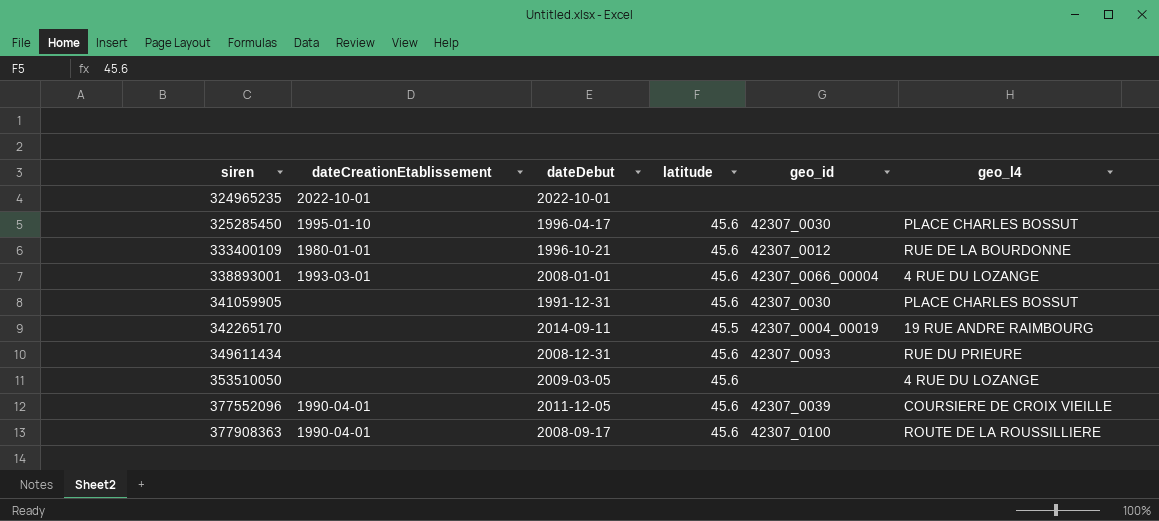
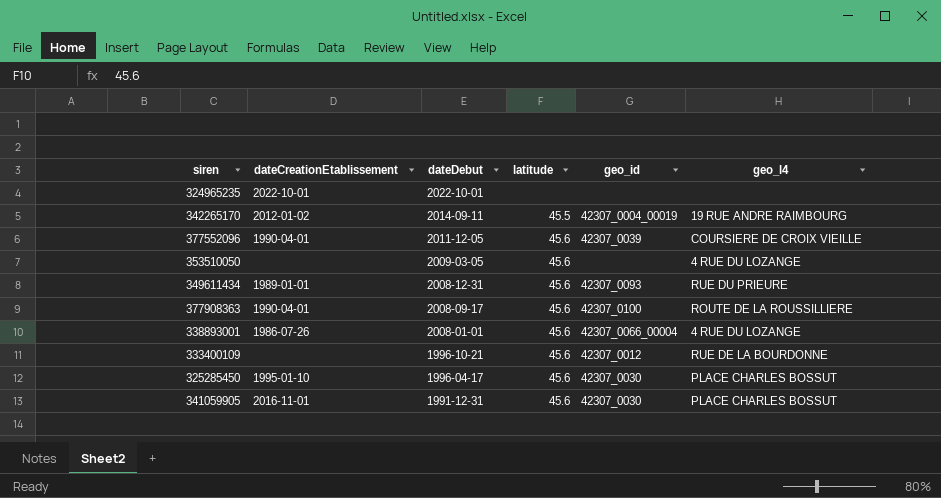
row order: siren ascending -> dateDebut descending
342265170 | dateCreationEtablissement: none -> 2012-01-02
349611434 | dateCreationEtablissement: none -> 1989-01-01
338893001 | dateCreationEtablissement: 1993-03-01 -> 1986-07-26
333400109 | dateCreationEtablissement: 1980-01-01 -> none
341059905 | dateCreationEtablissement: none -> 2016-11-01

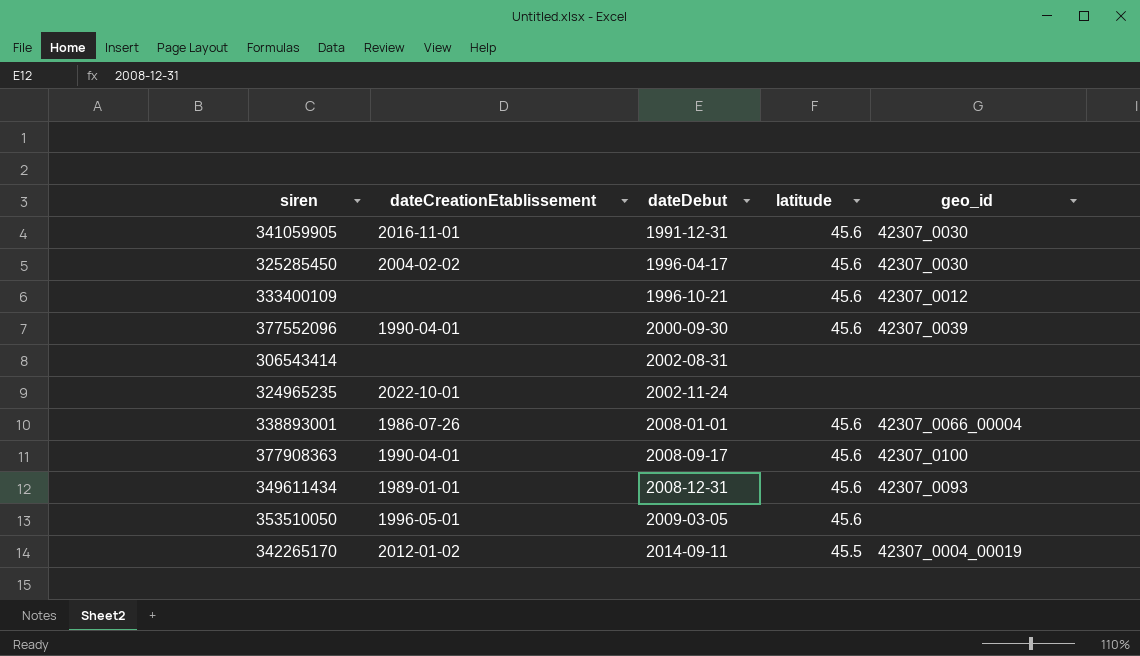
row order: dateDebut descending -> dateDebut ascending
column geo_l4 | position: 6 -> none
325285450 | dateCreationEtablissement: 1995-01-10 -> 2004-02-02
377552096 | dateDebut: 2011-12-05 -> 2000-09-30
row 306543414: none -> none | 2002-08-31 | none | none
324965235 | dateDebut: 2022-10-01 -> 2002-11-24
353510050 | dateCreationEtablissement: none -> 1996-05-01

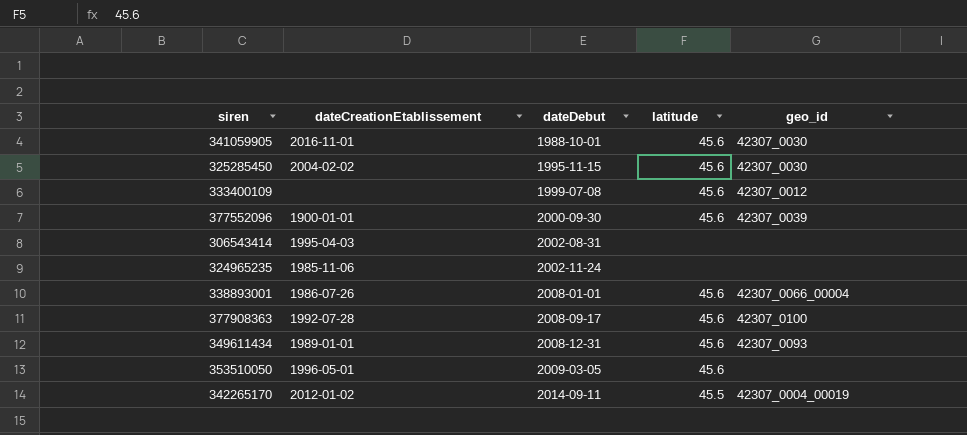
341059905 | dateDebut: 1991-12-31 -> 1988-10-01
325285450 | dateDebut: 1996-04-17 -> 1995-11-15
333400109 | dateDebut: 1996-10-21 -> 1999-07-08
377552096 | dateCreationEtablissement: 1990-04-01 -> 1900-01-01
306543414 | dateCreationEtablissement: none -> 1995-04-03
324965235 | dateCreationEtablissement: 2022-10-01 -> 1985-11-06
377908363 | dateCreationEtablissement: 1990-04-01 -> 1992-07-28

